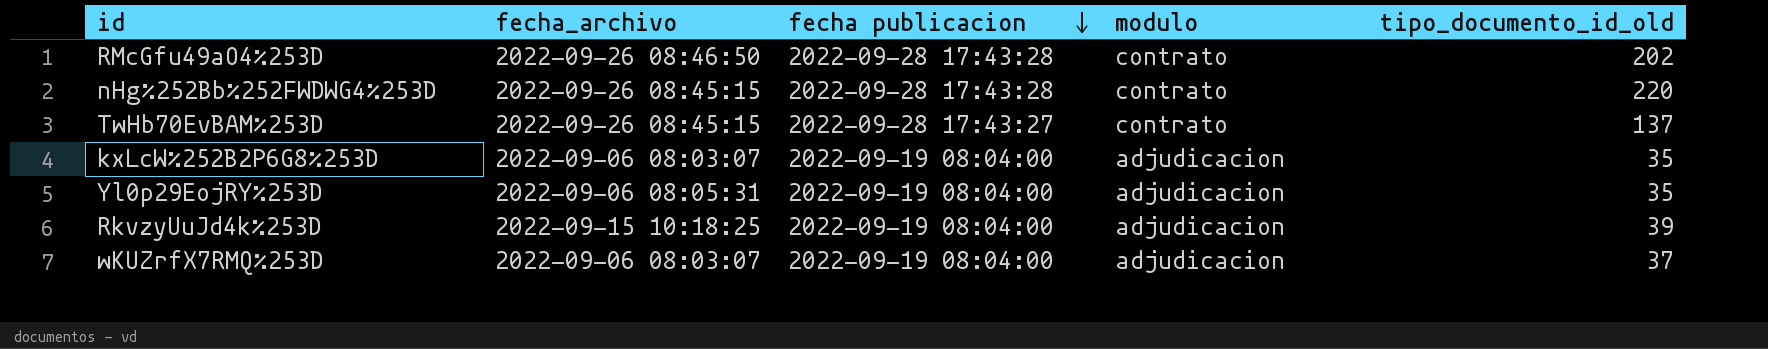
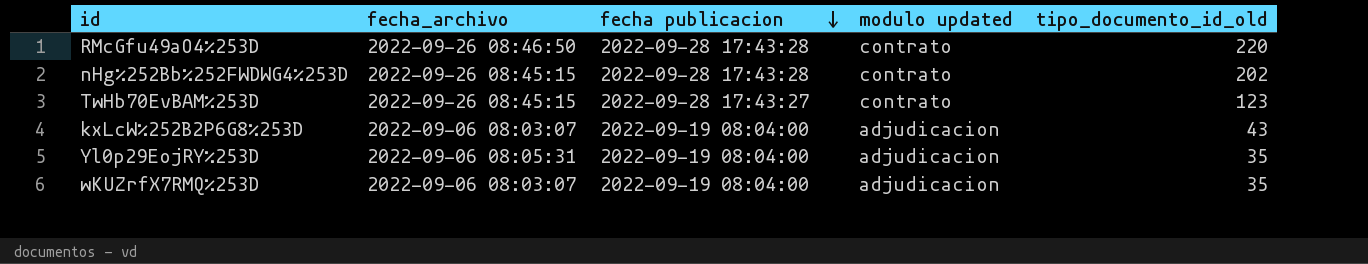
column name: modulo -> modulo updated
row RkvzyUuJd4k%253D: 2022-09-15 10:18:25 | 2022-09-19 08:04:00 | adjudicacion | 39 -> none
RMcGfu49aO4%253D | tipo_documento_id_old: 202 -> 220
nHg%252Bb%252FWDWG4%253D | tipo_documento_id_old: 220 -> 202
TwHb70EvBAM%253D | tipo_documento_id_old: 137 -> 123
kxLcW%252B2P6G8%253D | tipo_documento_id_old: 35 -> 43
wKUZrfX7RMQ%253D | tipo_documento_id_old: 37 -> 35

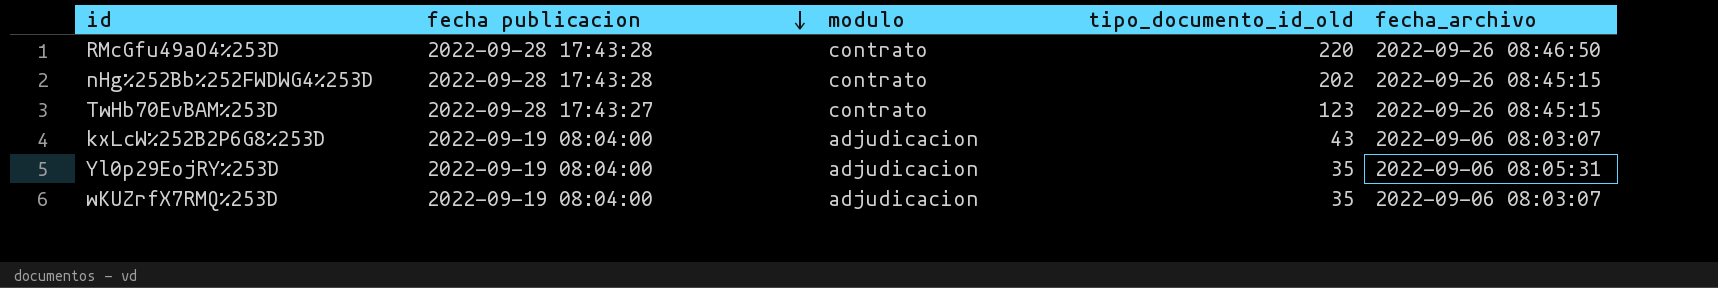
column name: modulo updated -> modulo
column fecha_archivo | position: 2 -> 5

